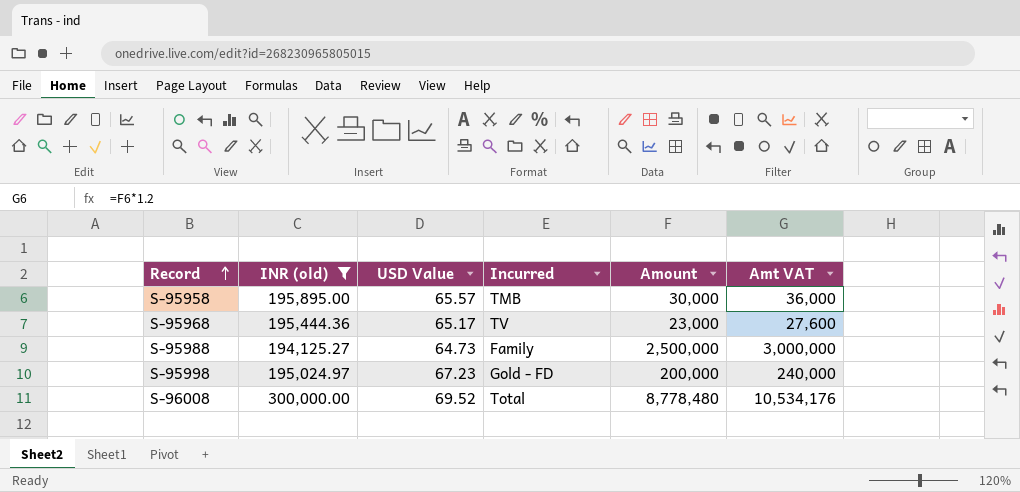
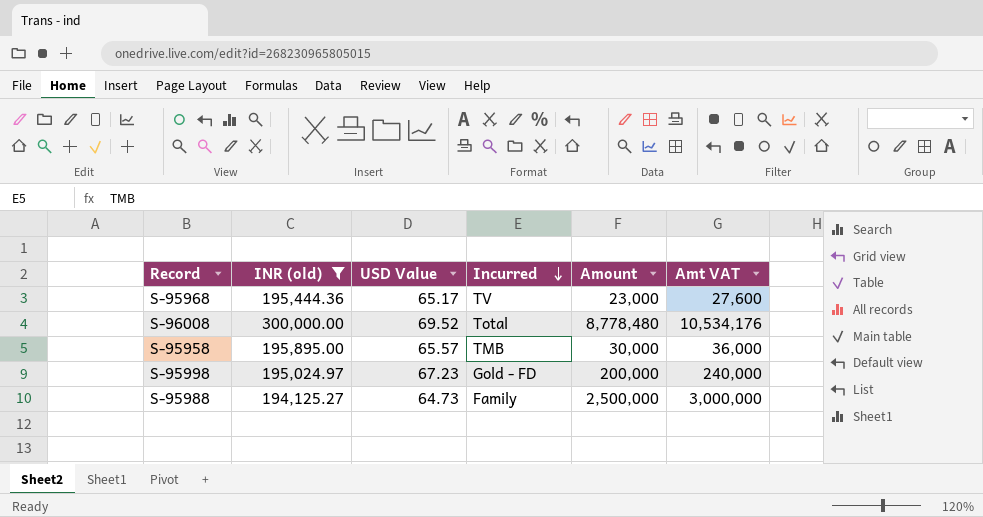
row order: Record ascending -> Incurred descending

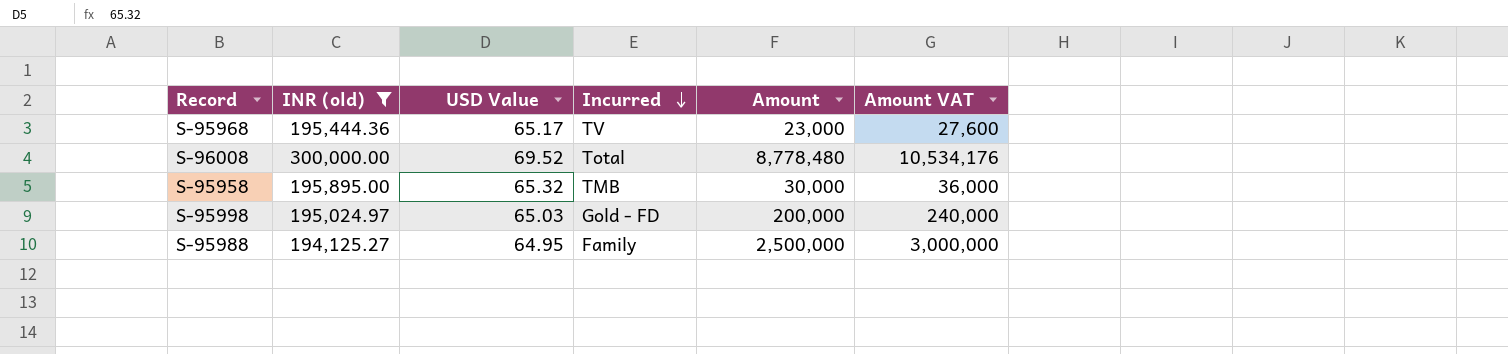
column name: Amt VAT -> Amount VAT
S-95958 | USD Value: 65.57 -> 65.32
S-95998 | USD Value: 67.23 -> 65.03
S-95988 | USD Value: 64.73 -> 64.95

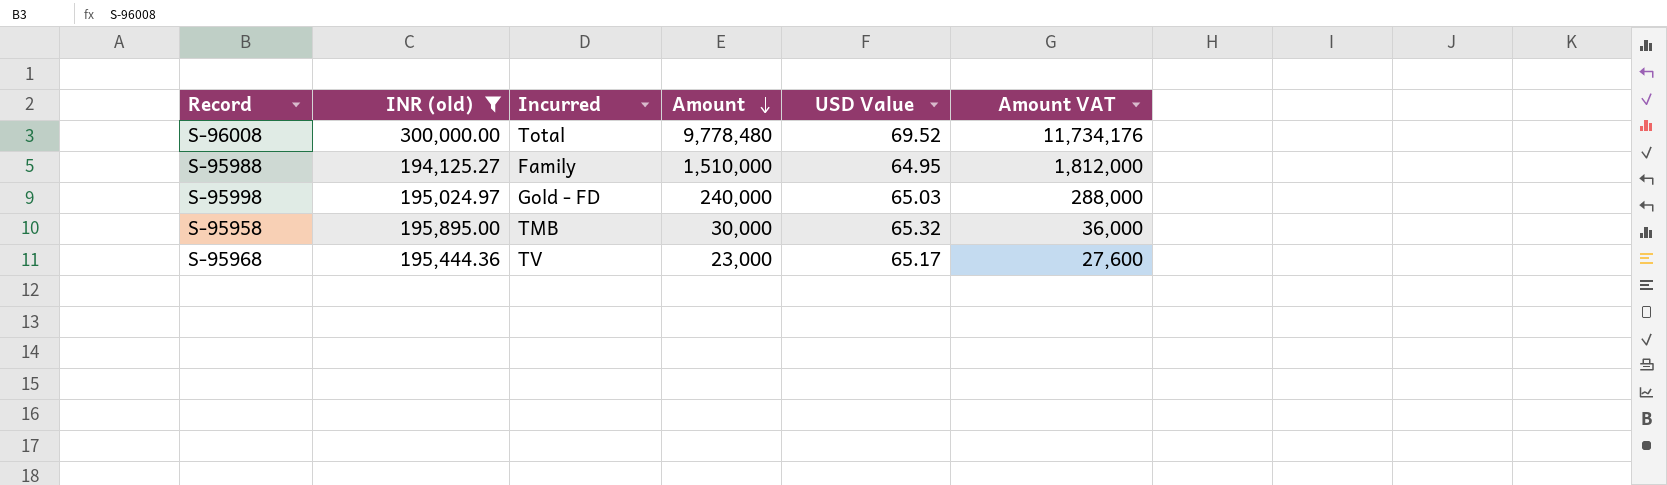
row order: Incurred descending -> Amount descending
column USD Value | position: 3 -> 5
S-96008 | Amount: 8,778,480 -> 9,778,480
S-96008 | Amount VAT: 10,534,176 -> 11,734,176
S-95988 | Amount: 2,500,000 -> 1,510,000
S-95988 | Amount VAT: 3,000,000 -> 1,812,000
S-95998 | Amount: 200,000 -> 240,000
S-95998 | Amount VAT: 240,000 -> 288,000

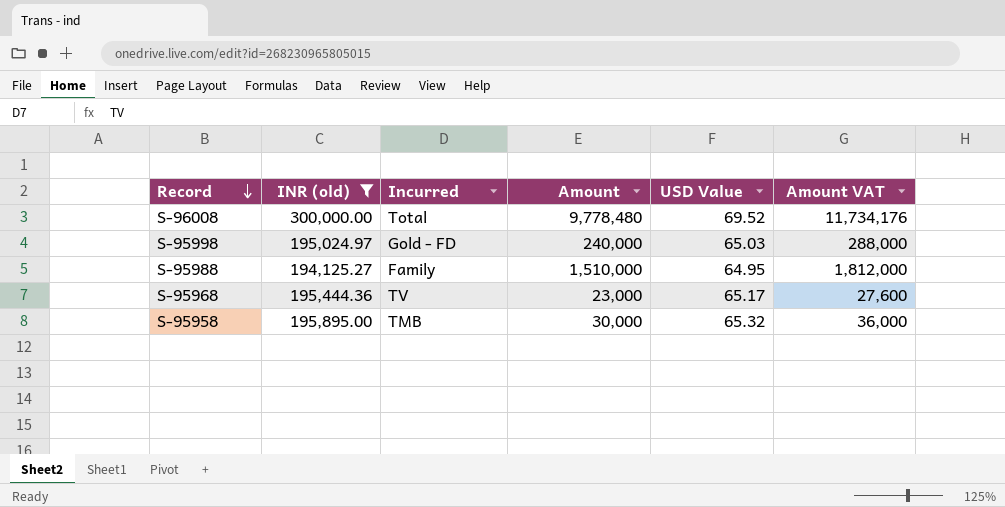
row order: Amount descending -> Record descending

